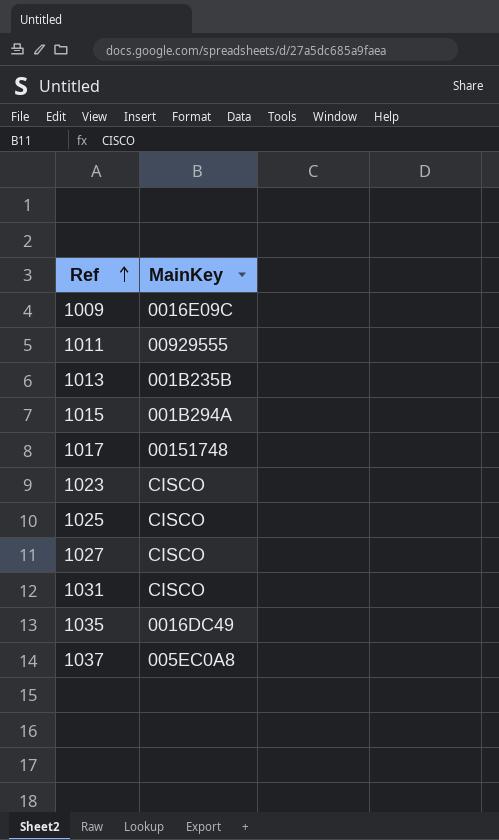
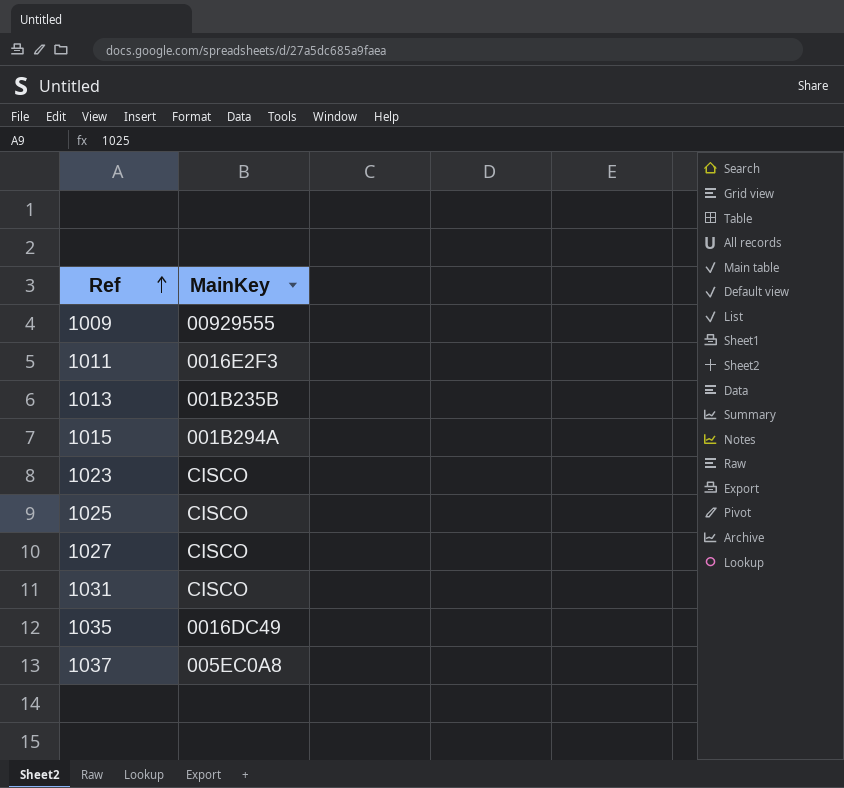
row 1017: 00151748 -> none
1009 | MainKey: 0016E09C -> 00929555
1011 | MainKey: 00929555 -> 0016E2F3

